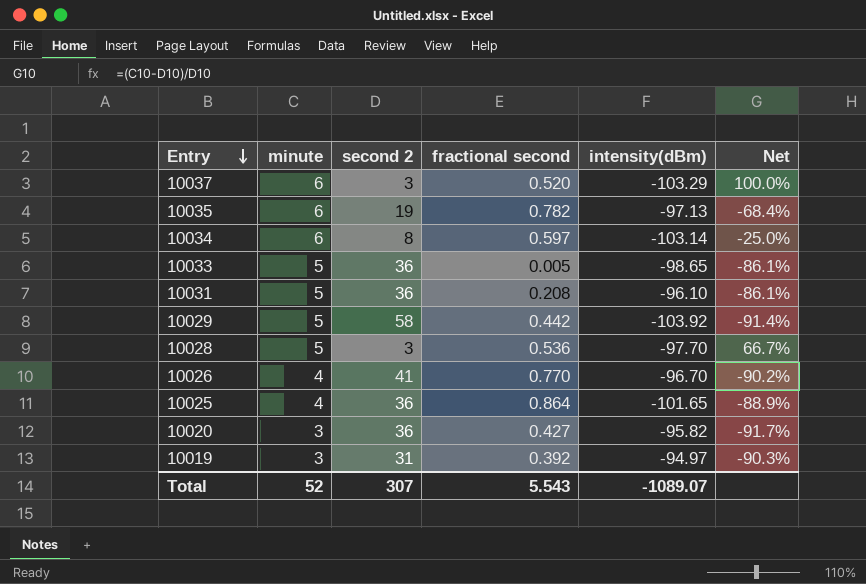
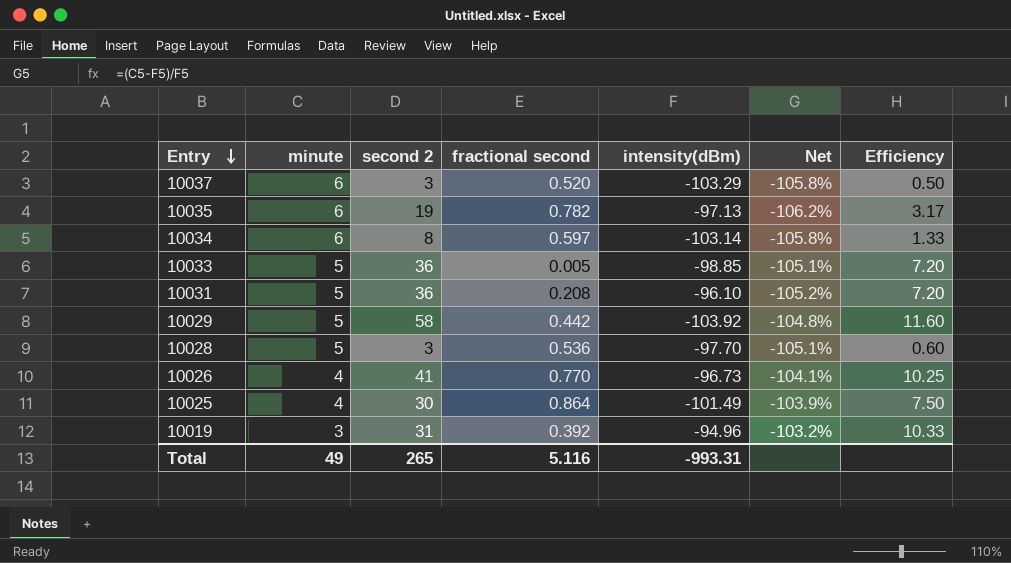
column Net | formula: ([minute] - [second 2]) / [second 2] -> ([minute] - [intensity(dBm)]) / [intensity(dBm)]
column Efficiency | formula: none -> [second 2] / [minute]
row 10020: 3 | 36 | 0.427 | -95.82 | -91.7% -> none
10033 | intensity(dBm): -98.65 -> -98.85
10026 | intensity(dBm): -96.70 -> -96.73
10025 | second 2: 36 -> 30
10025 | intensity(dBm): -101.65 -> -101.49
10019 | intensity(dBm): -94.97 -> -94.96
Total | minute: 52 -> 49
Total | second 2: 307 -> 265
Total | fractional second: 5.543 -> 5.116
Total | intensity(dBm): -1089.07 -> -993.31

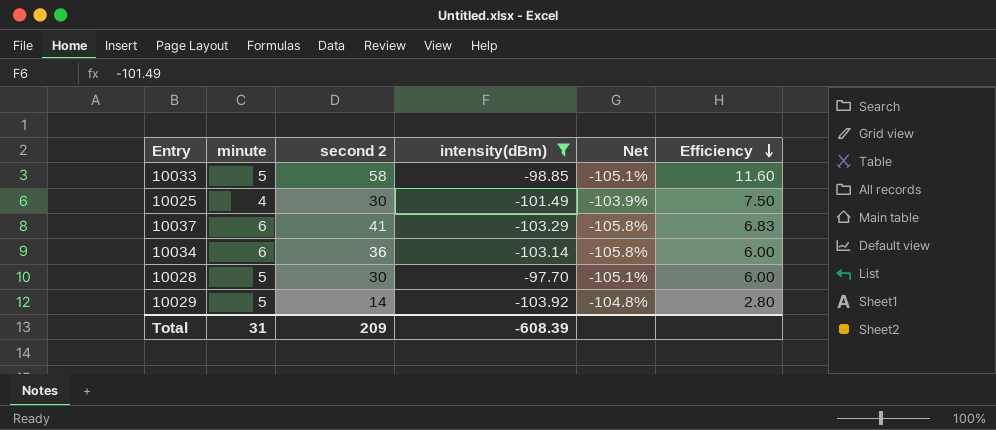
filter: none -> intensity(dBm) <= -97.70
row order: Entry descending -> Efficiency descending
column fractional second | position: 4 -> none
10033 | second 2: 36 -> 58
10033 | Efficiency: 7.20 -> 11.60
10037 | second 2: 3 -> 41
10037 | Efficiency: 0.50 -> 6.83
10034 | second 2: 8 -> 36
10034 | Efficiency: 1.33 -> 6.00
10028 | second 2: 3 -> 30
10028 | Efficiency: 0.60 -> 6.00
10029 | second 2: 58 -> 14
10029 | Efficiency: 11.60 -> 2.80
Total | minute: 49 -> 31
Total | second 2: 265 -> 209
Total | intensity(dBm): -993.31 -> -608.39

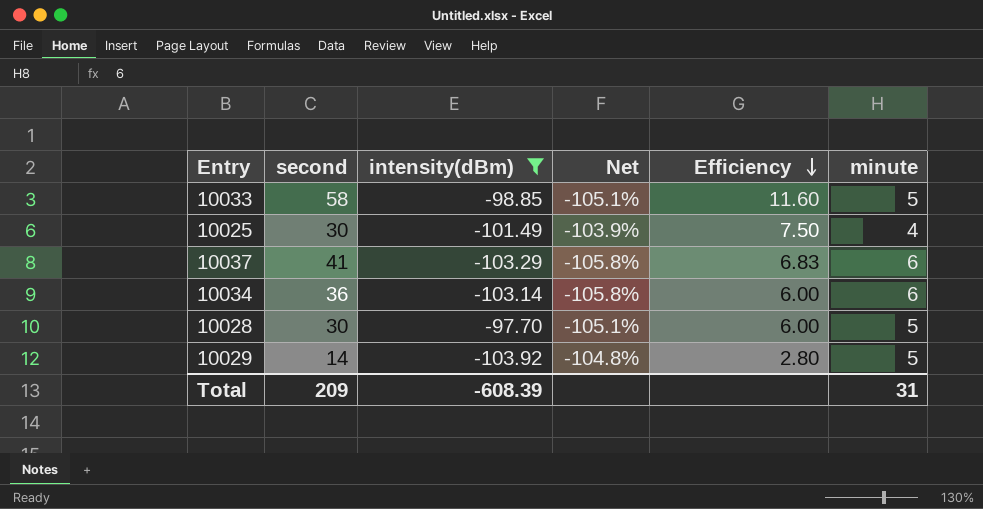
column name: second 2 -> second
column minute | position: 2 -> 6

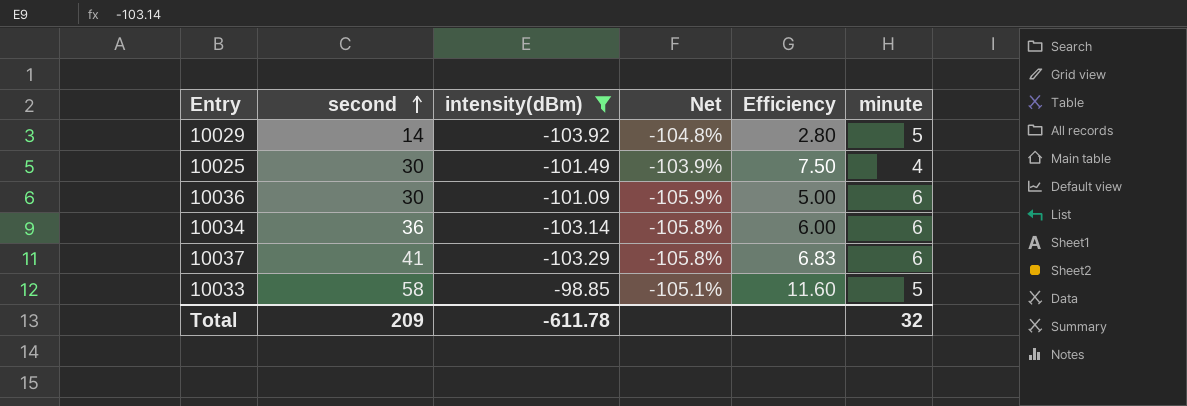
row order: Efficiency descending -> second ascending
row 10028: 30 | -97.70 | -105.1% | 6.00 | 5 -> none
row 10036: none -> 30 | -101.09 | -105.9% | 5.00 | 6
Total | intensity(dBm): -608.39 -> -611.78
Total | minute: 31 -> 32

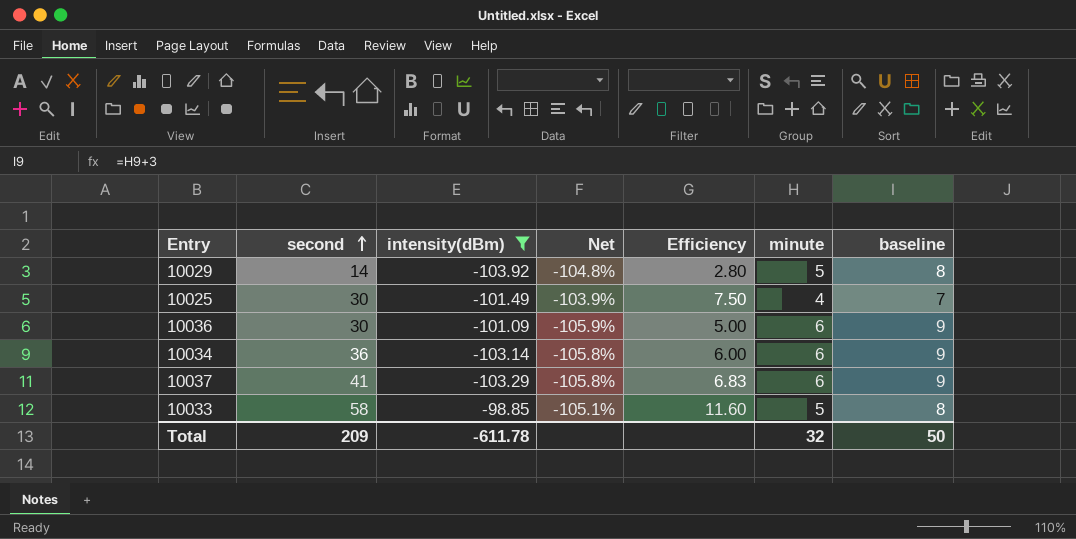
column baseline | formula: none -> [minute] + 3

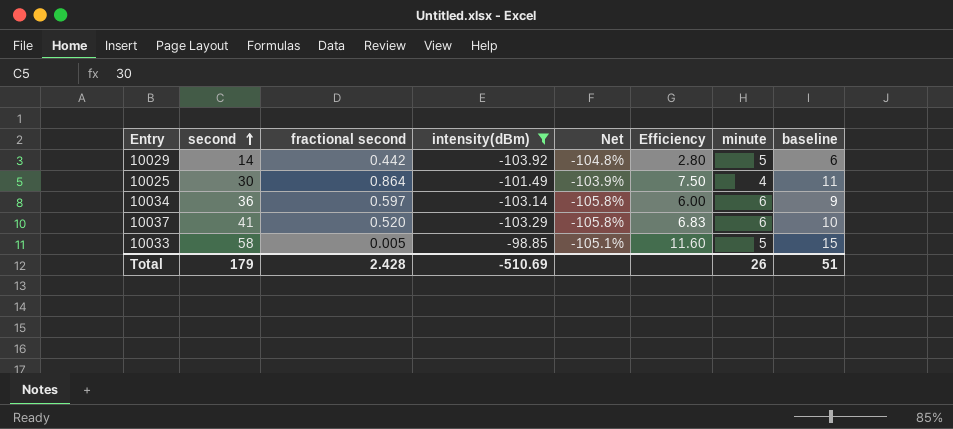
column fractional second | position: none -> 3
column baseline | formula: [minute] + 3 -> [Efficiency] + 3
row 10036: 30 | -101.09 | -105.9% | 5.00 | 6 | 9 -> none
Total | second: 209 -> 179
Total | intensity(dBm): -611.78 -> -510.69
Total | minute: 32 -> 26
Total | baseline: 50 -> 51

